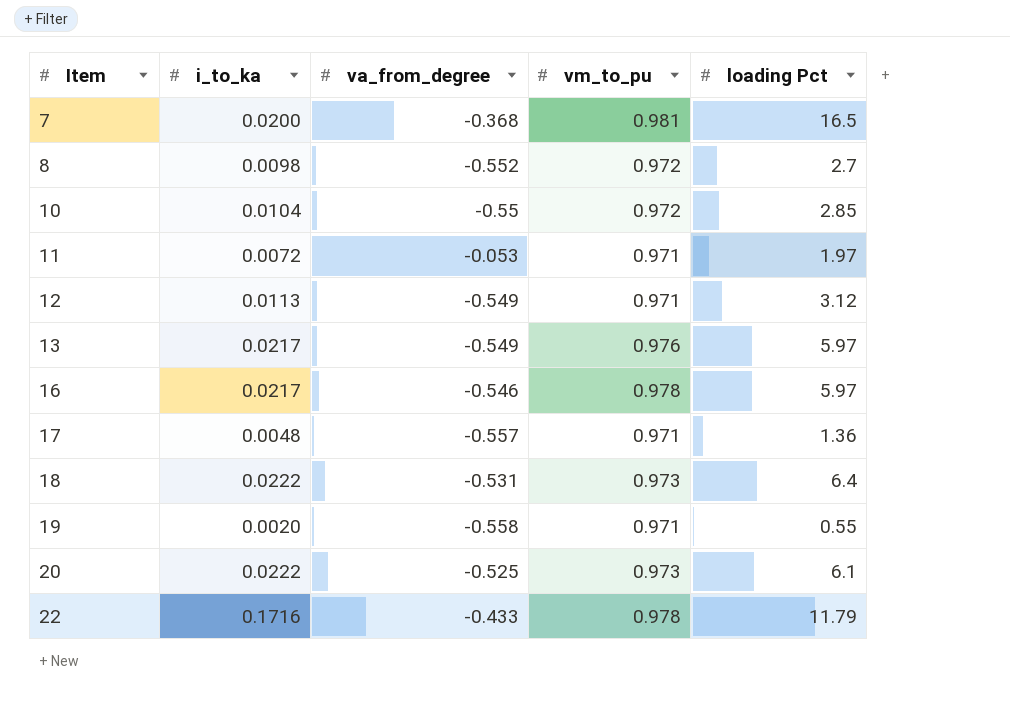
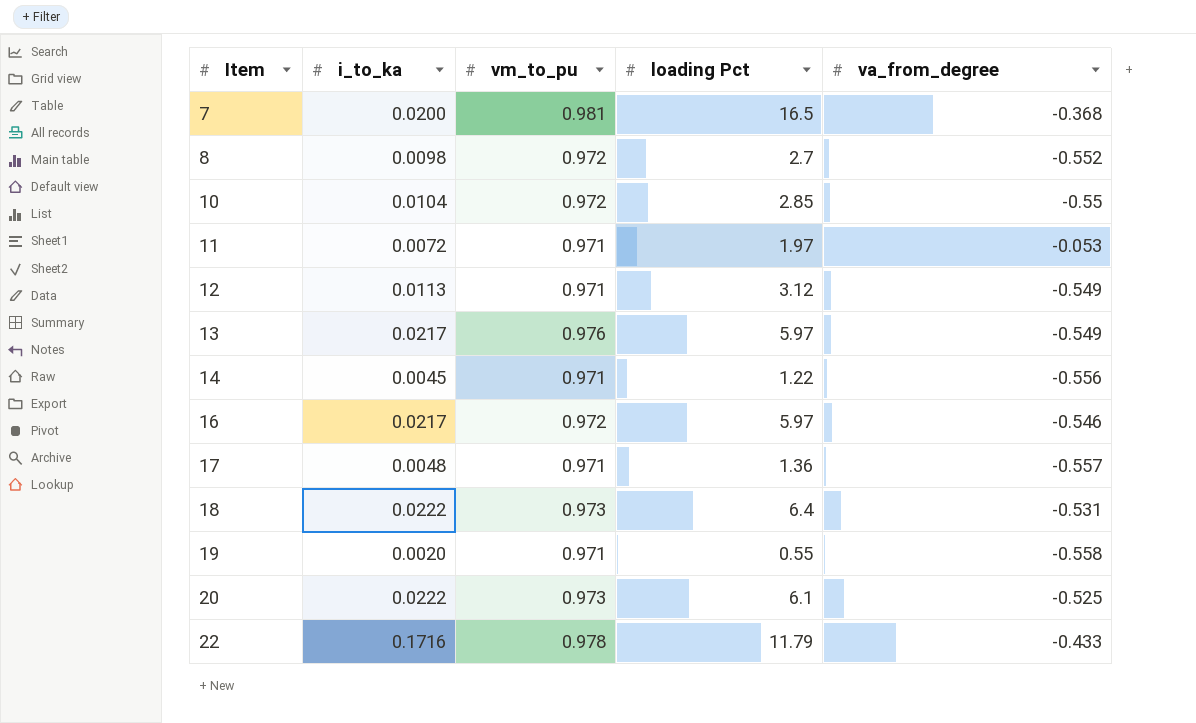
column va_from_degree | position: 3 -> 5
row 14: none -> 0.0045 | 0.971 | 1.22 | -0.556
16 | vm_to_pu: 0.978 -> 0.972

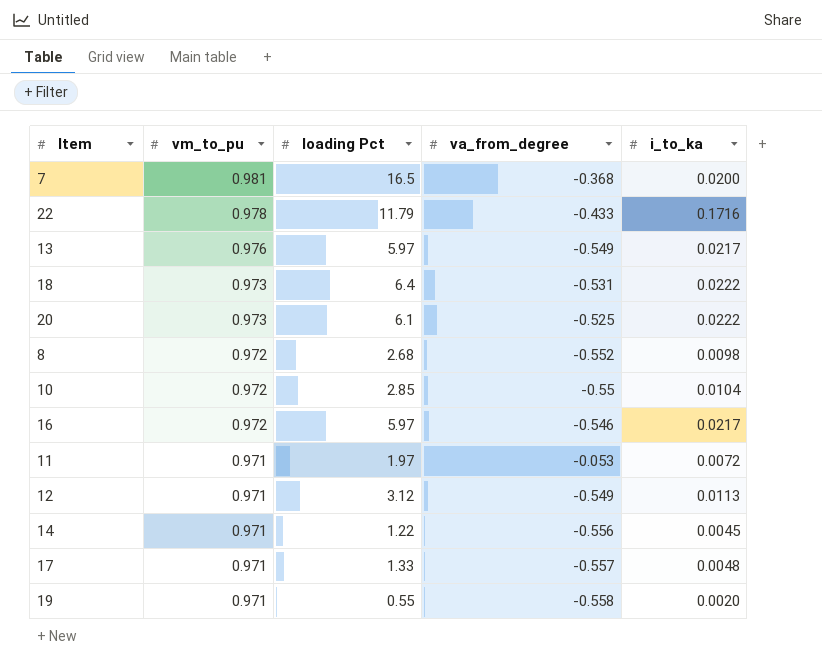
row order: Item ascending -> vm_to_pu descending
column i_to_ka | position: 2 -> 5
8 | loading Pct: 2.7 -> 2.68
17 | loading Pct: 1.36 -> 1.33

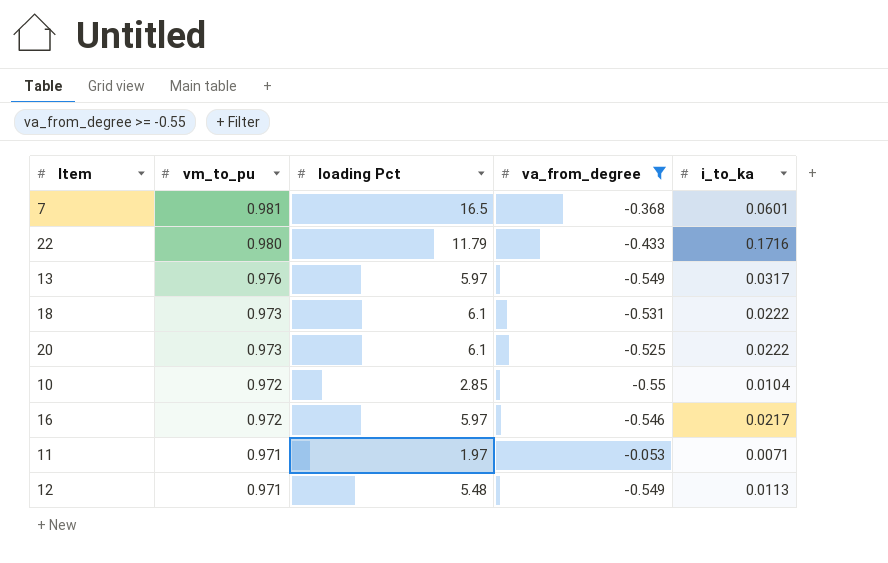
filter: none -> va_from_degree >= -0.55
7 | i_to_ka: 0.0200 -> 0.0601
22 | vm_to_pu: 0.978 -> 0.980
13 | i_to_ka: 0.0217 -> 0.0317
18 | loading Pct: 6.4 -> 6.1
11 | i_to_ka: 0.0072 -> 0.0071
12 | loading Pct: 3.12 -> 5.48

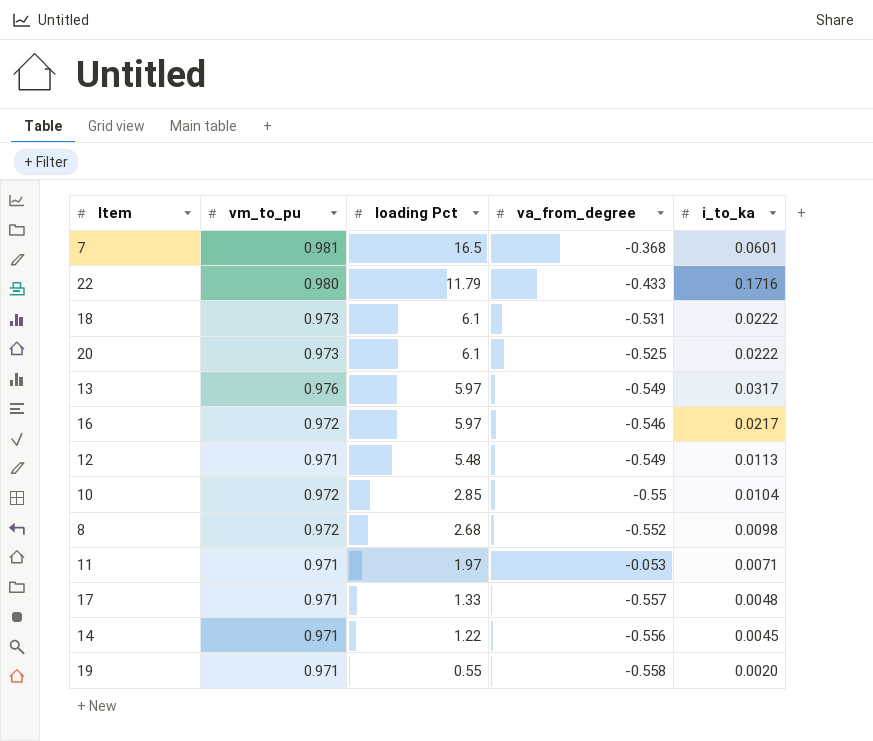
filter: va_from_degree >= -0.55 -> none
row order: vm_to_pu descending -> loading Pct descending

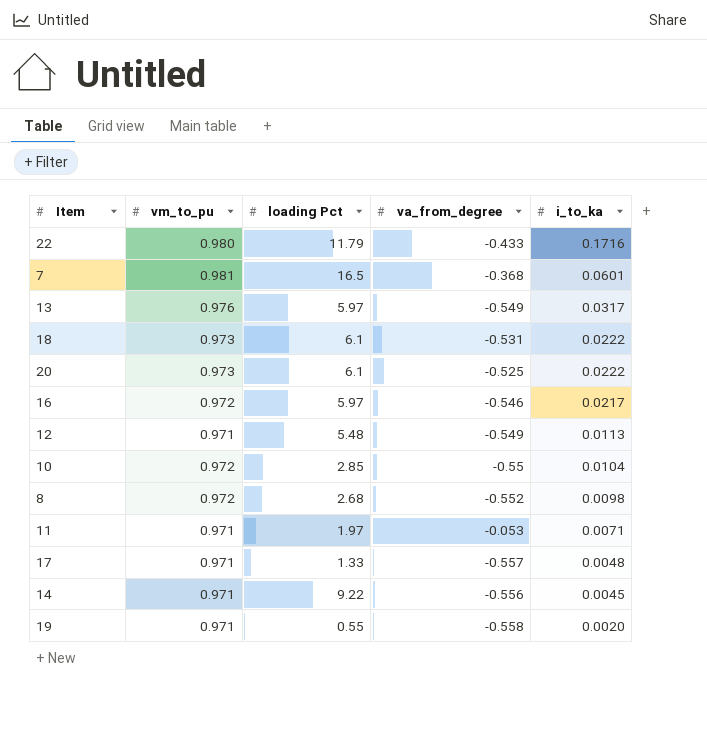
row order: loading Pct descending -> i_to_ka descending
14 | loading Pct: 1.22 -> 9.22

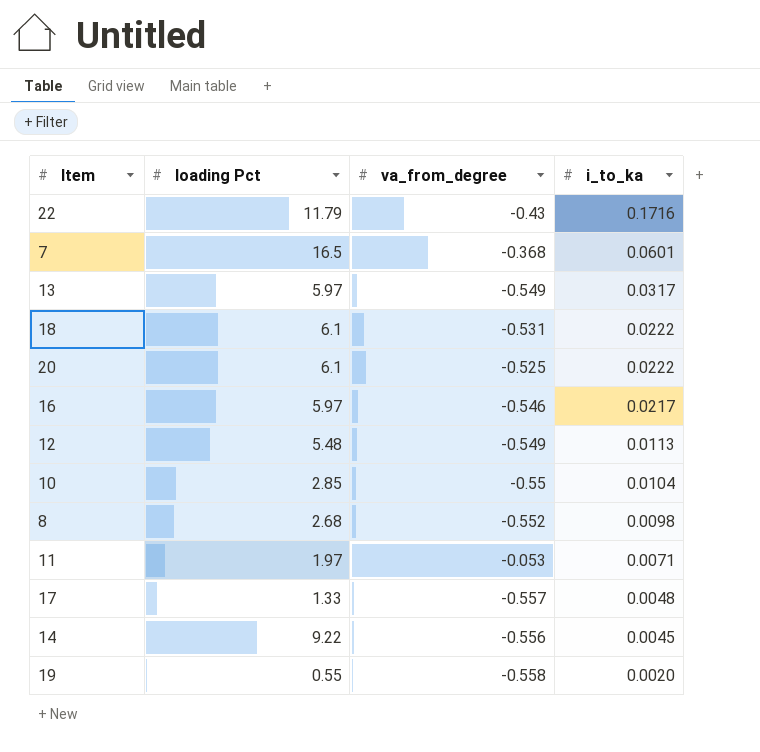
column vm_to_pu | position: 2 -> none
22 | va_from_degree: -0.433 -> -0.43

